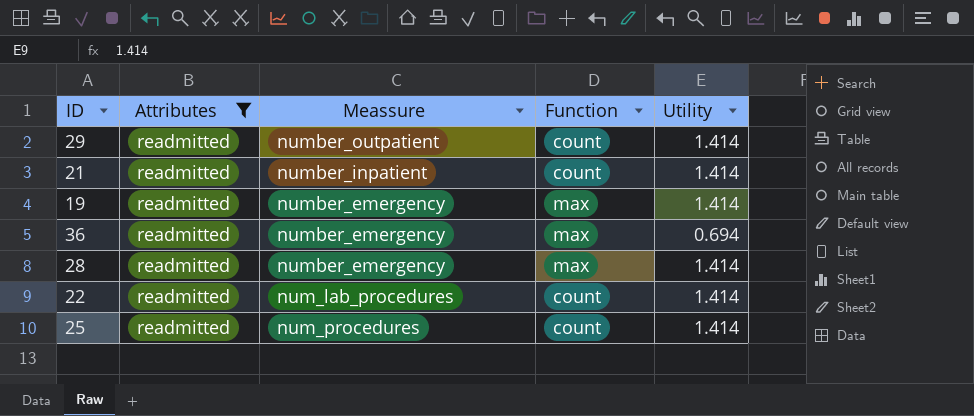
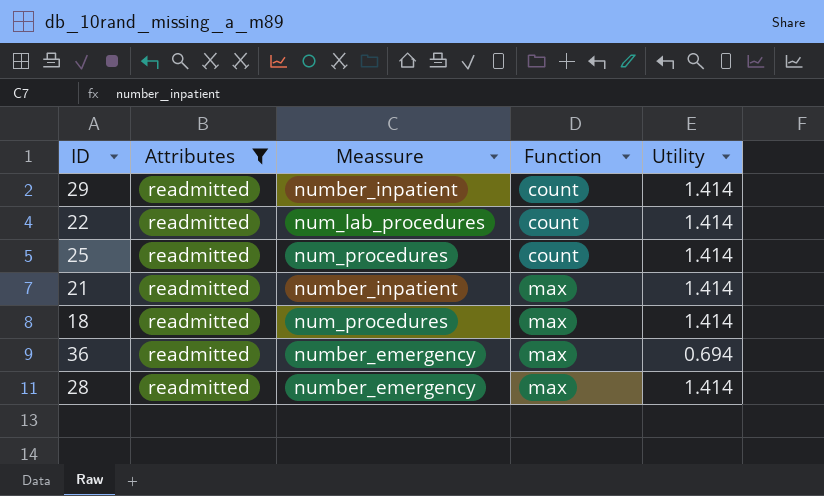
row order: none -> Function ascending
row 19: readmitted | number_emergency | max | 1.414 -> none
29 | Meassure: number_outpatient -> number_inpatient
21 | Function: count -> max
row 18: none -> readmitted | num_procedures | max | 1.414

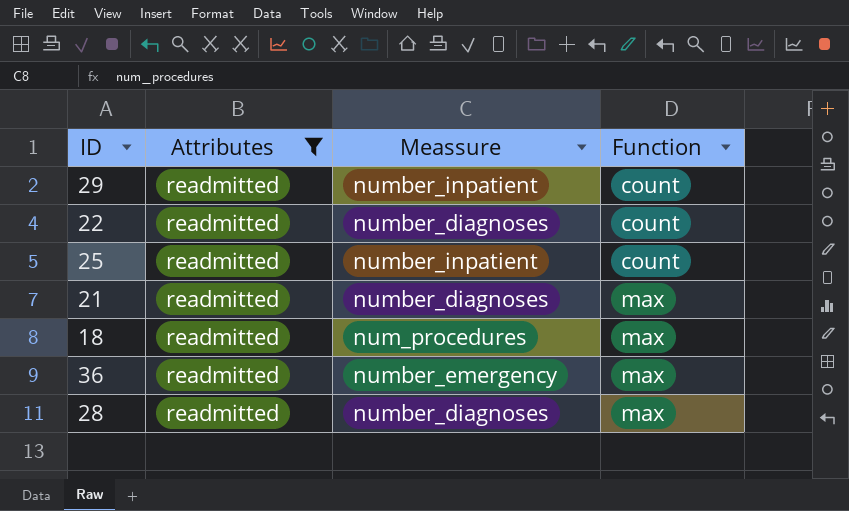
column Utility | position: 5 -> none
22 | Meassure: num_lab_procedures -> number_diagnoses
25 | Meassure: num_procedures -> number_inpatient
21 | Meassure: number_inpatient -> number_diagnoses
28 | Meassure: number_emergency -> number_diagnoses

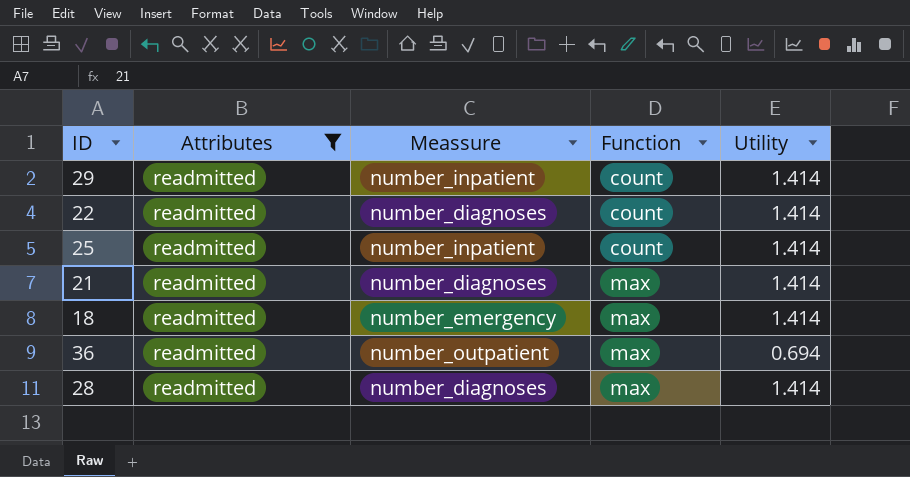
column Utility | position: none -> 5
18 | Meassure: num_procedures -> number_emergency
36 | Meassure: number_emergency -> number_outpatient

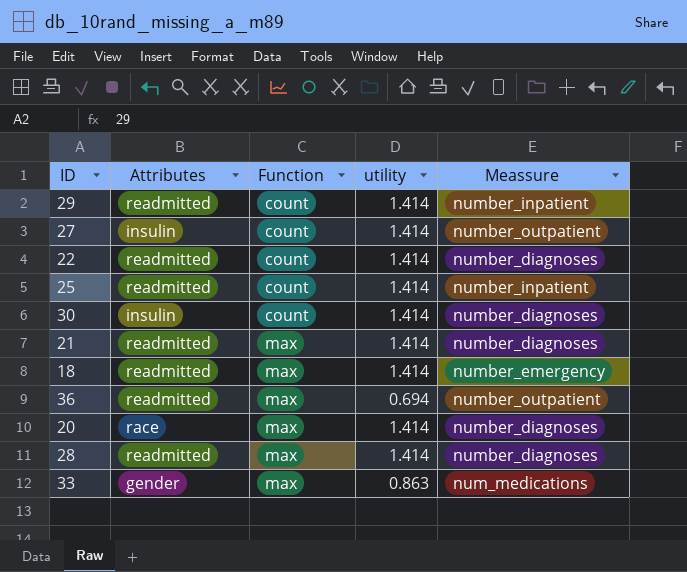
filter: Attributes = readmitted -> none
column name: Utility -> utility
column Meassure | position: 3 -> 5

